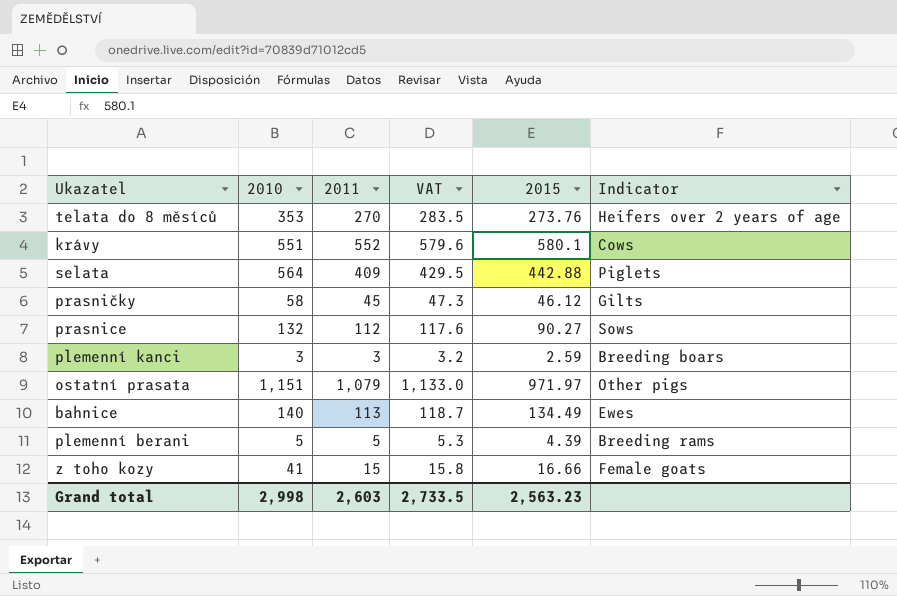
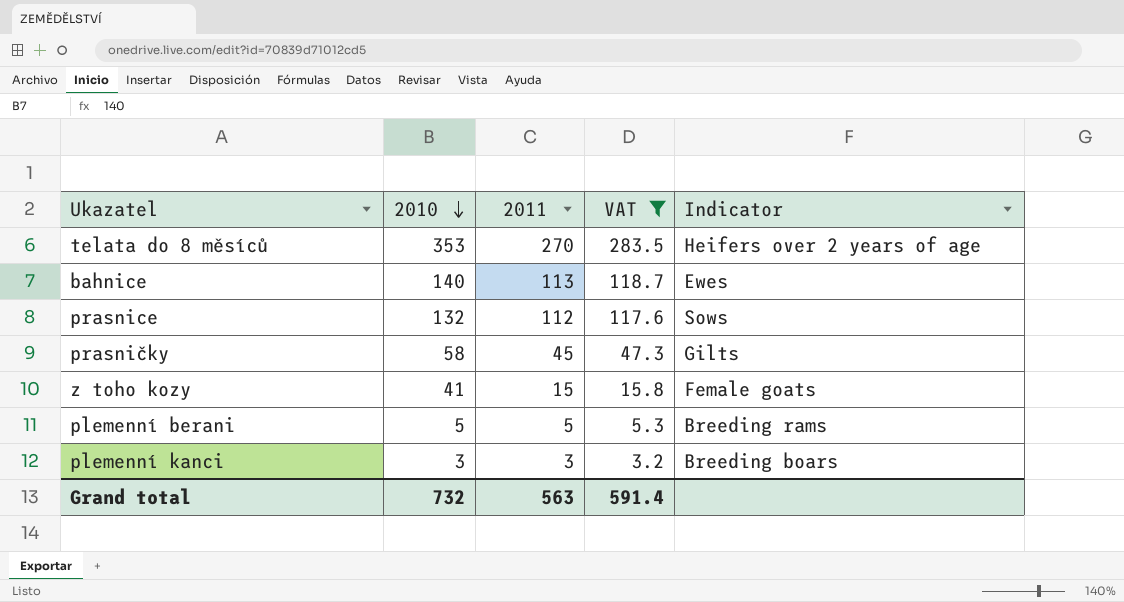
filter: none -> VAT <= 283.5
row order: none -> 2010 descending
column 2015 | position: 5 -> none
Grand total | 2010: 2,998 -> 732
Grand total | 2011: 2,603 -> 563
Grand total | VAT: 2,733.5 -> 591.4

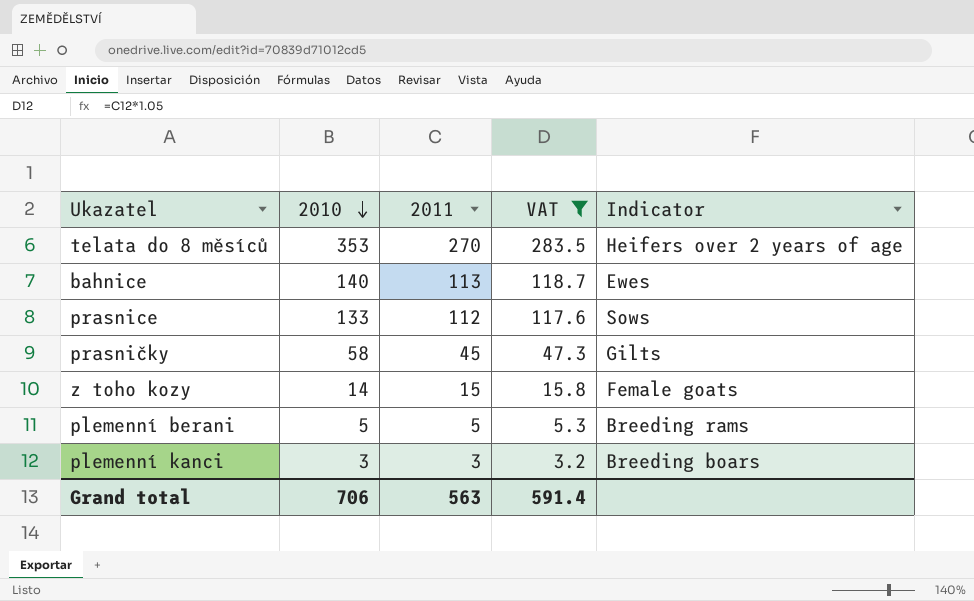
prasnice | 2010: 132 -> 133
z toho kozy | 2010: 41 -> 14
Grand total | 2010: 732 -> 706

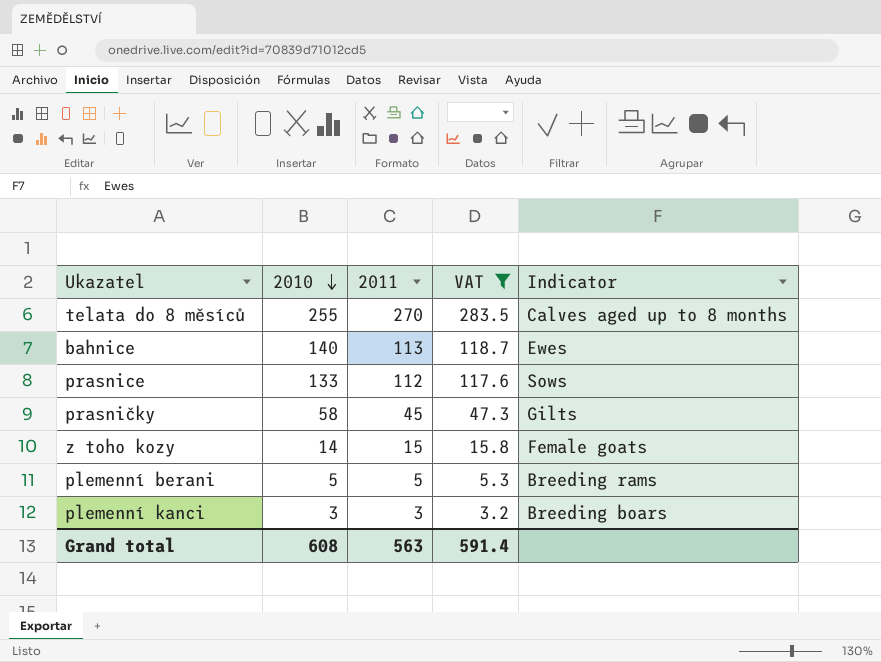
telata do 8 měsíců | 2010: 353 -> 255
telata do 8 měsíců | Indicator: Heifers over 2 years of age -> Calves aged up to 8 months
Grand total | 2010: 706 -> 608

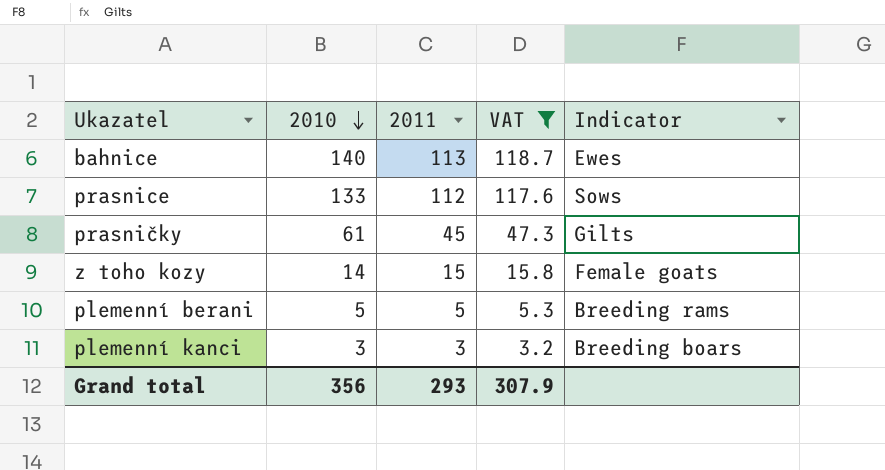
row telata do 8 měsíců: 255 | 270 | 283.5 | Calves aged up to 8 months -> none
prasničky | 2010: 58 -> 61
Grand total | 2010: 608 -> 356
Grand total | 2011: 563 -> 293
Grand total | VAT: 591.4 -> 307.9

